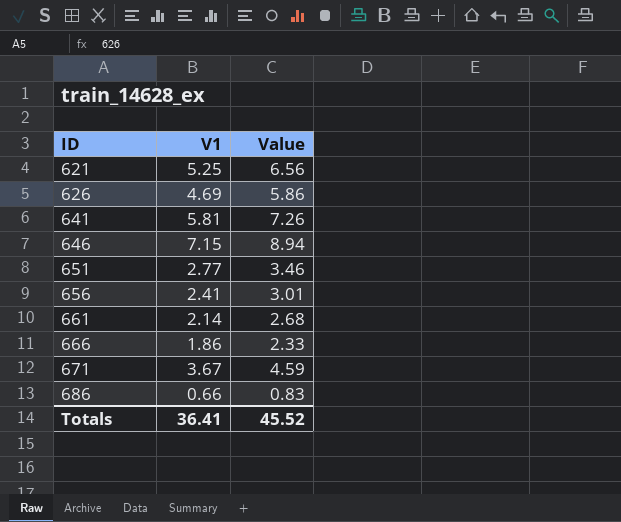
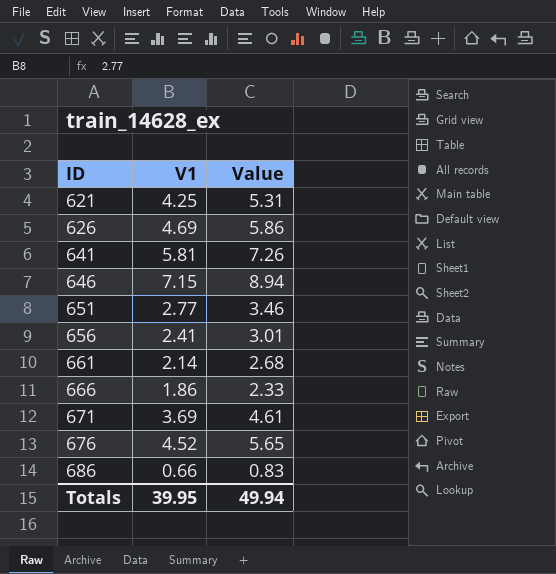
621 | V1: 5.25 -> 4.25
621 | Value: 6.56 -> 5.31
671 | V1: 3.67 -> 3.69
671 | Value: 4.59 -> 4.61
row 676: none -> 4.52 | 5.65
Totals | V1: 36.41 -> 39.95
Totals | Value: 45.52 -> 49.94

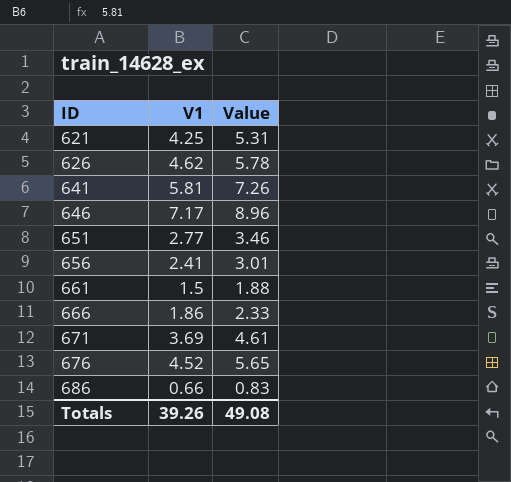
626 | V1: 4.69 -> 4.62
626 | Value: 5.86 -> 5.78
646 | V1: 7.15 -> 7.17
646 | Value: 8.94 -> 8.96
661 | V1: 2.14 -> 1.5
661 | Value: 2.68 -> 1.88
Totals | V1: 39.95 -> 39.26
Totals | Value: 49.94 -> 49.08

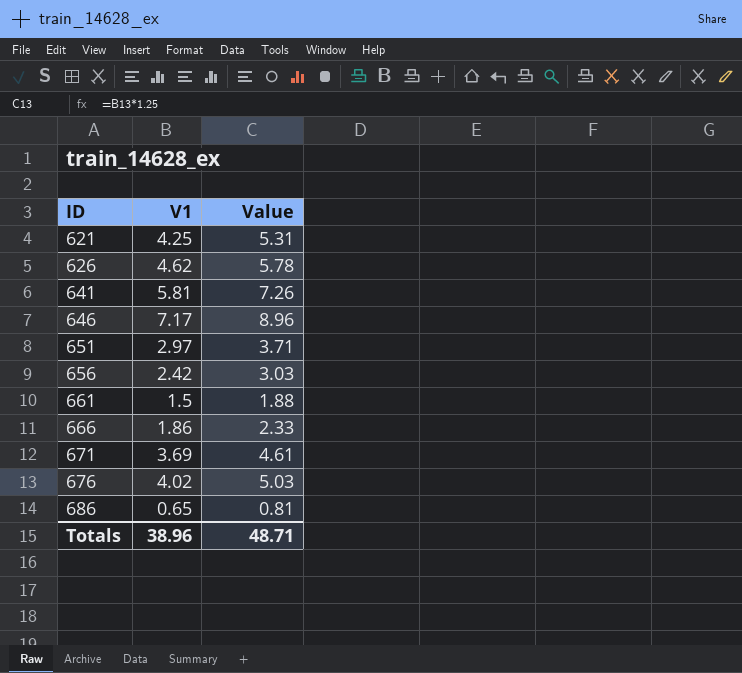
651 | V1: 2.77 -> 2.97
651 | Value: 3.46 -> 3.71
656 | V1: 2.41 -> 2.42
656 | Value: 3.01 -> 3.03
676 | V1: 4.52 -> 4.02
676 | Value: 5.65 -> 5.03
686 | V1: 0.66 -> 0.65
686 | Value: 0.83 -> 0.81
Totals | V1: 39.26 -> 38.96
Totals | Value: 49.08 -> 48.71

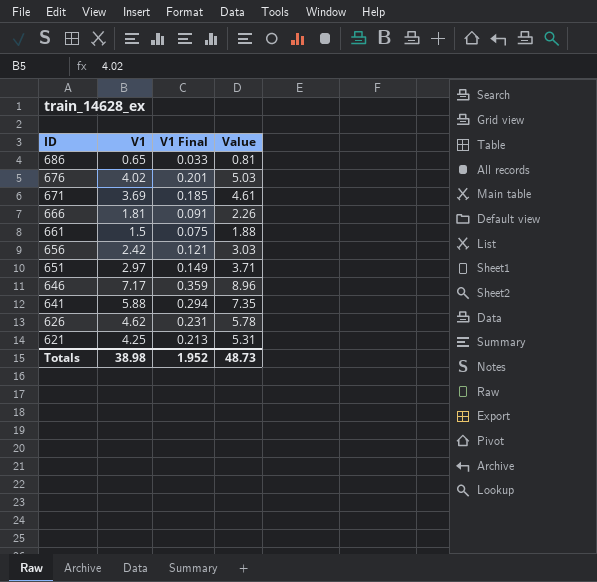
row order: ID ascending -> ID descending
column V1 Final | formula: none -> [V1] * 0.05
666 | V1: 1.86 -> 1.81
666 | Value: 2.33 -> 2.26
641 | V1: 5.81 -> 5.88
641 | Value: 7.26 -> 7.35
Totals | V1: 38.96 -> 38.98
Totals | Value: 48.71 -> 48.73

